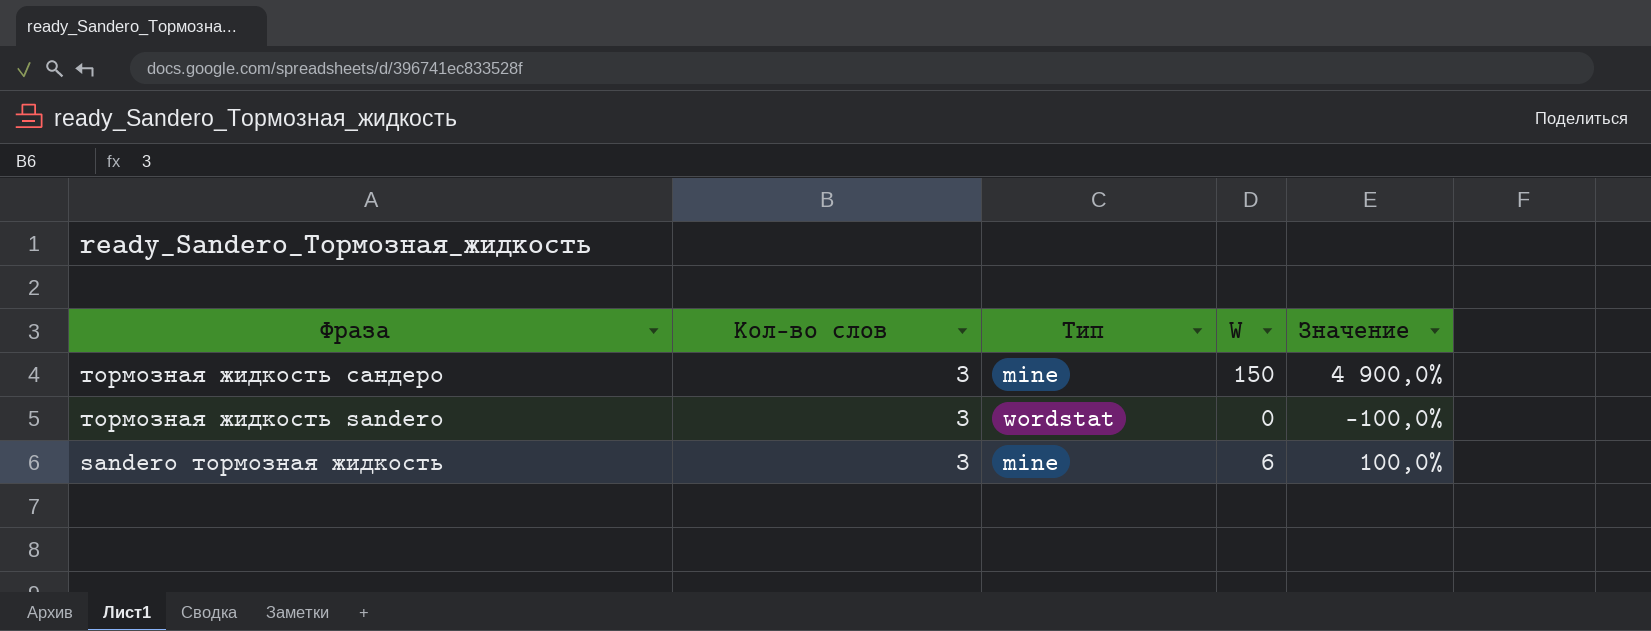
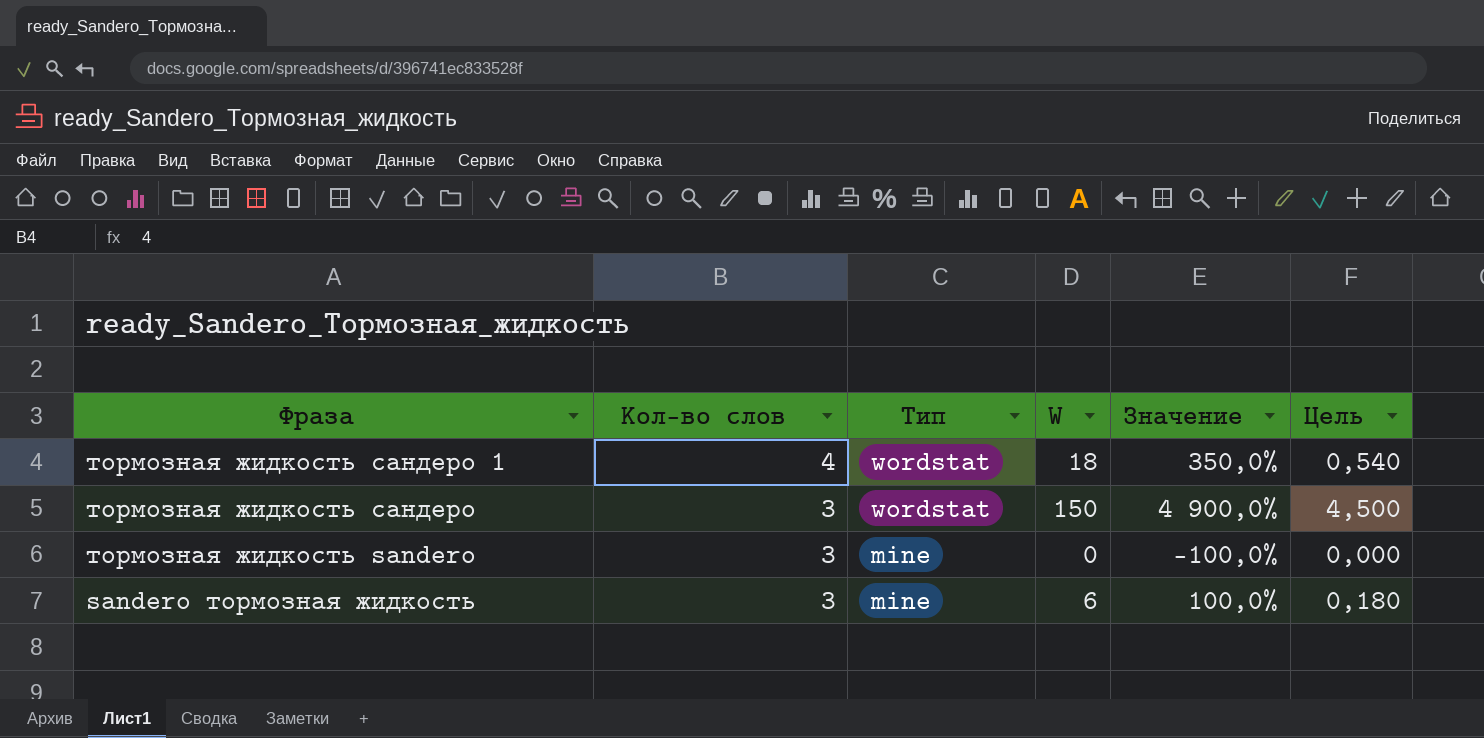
column Цель | formula: none -> [W] * 0,03
row тормозная жидкость сандеро 1: none -> 4 | wordstat | 18 | 350,0% | 0,540
тормозная жидкость сандеро | Тип: mine -> wordstat
тормозная жидкость sandero | Тип: wordstat -> mine

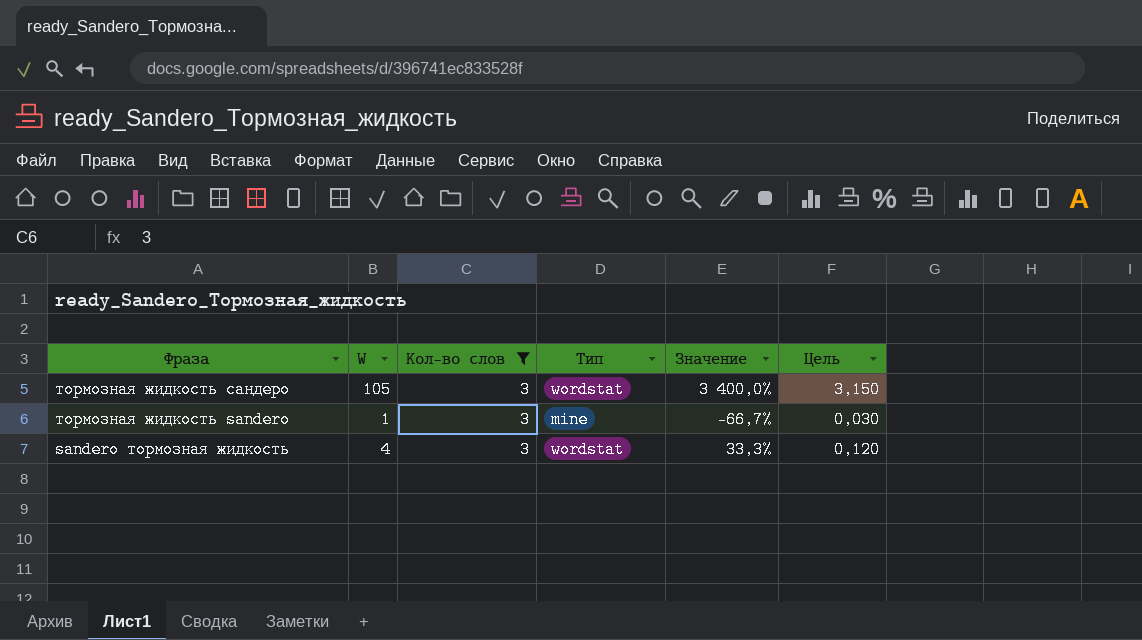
filter: none -> Кол-во слов = 3
column W | position: 4 -> 2
тормозная жидкость сандеро | W: 150 -> 105
тормозная жидкость сандеро | Значение: 4 900,0% -> 3 400,0%
тормозная жидкость сандеро | Цель: 4,500 -> 3,150
тормозная жидкость sandero | W: 0 -> 1
тормозная жидкость sandero | Значение: -100,0% -> -66,7%
тормозная жидкость sandero | Цель: 0,000 -> 0,030
sandero тормозная жидкость | W: 6 -> 4
sandero тормозная жидкость | Тип: mine -> wordstat
sandero тормозная жидкость | Значение: 100,0% -> 33,3%
sandero тормозная жидкость | Цель: 0,180 -> 0,120

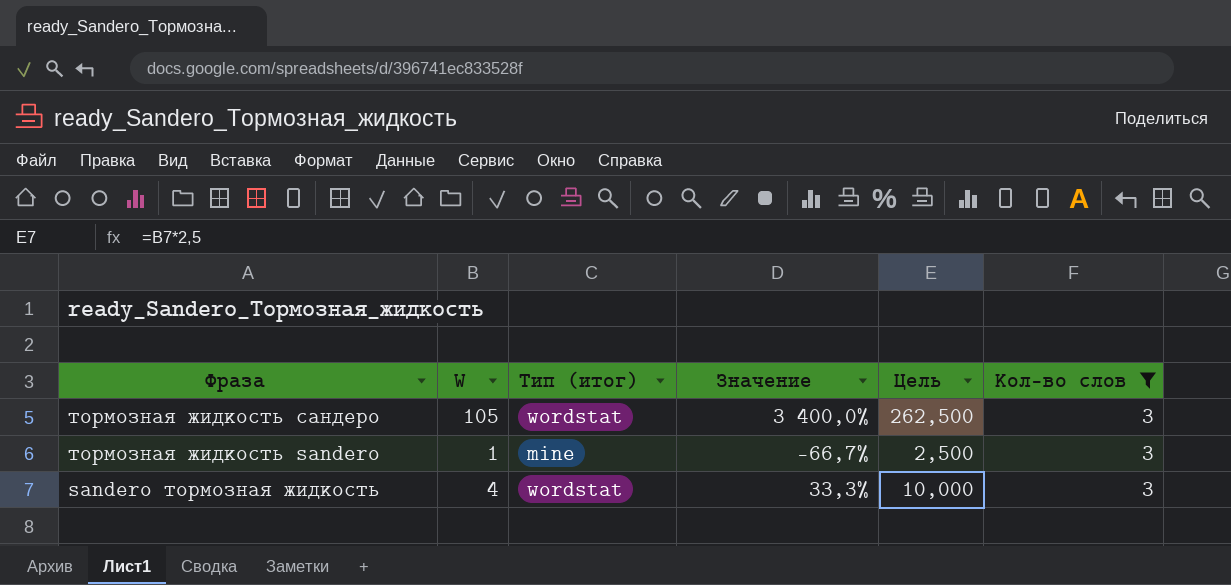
column name: Тип -> Тип (итог)
column Цель | formula: [W] * 0,03 -> [W] * 2,5
column Кол-во слов | position: 3 -> 6

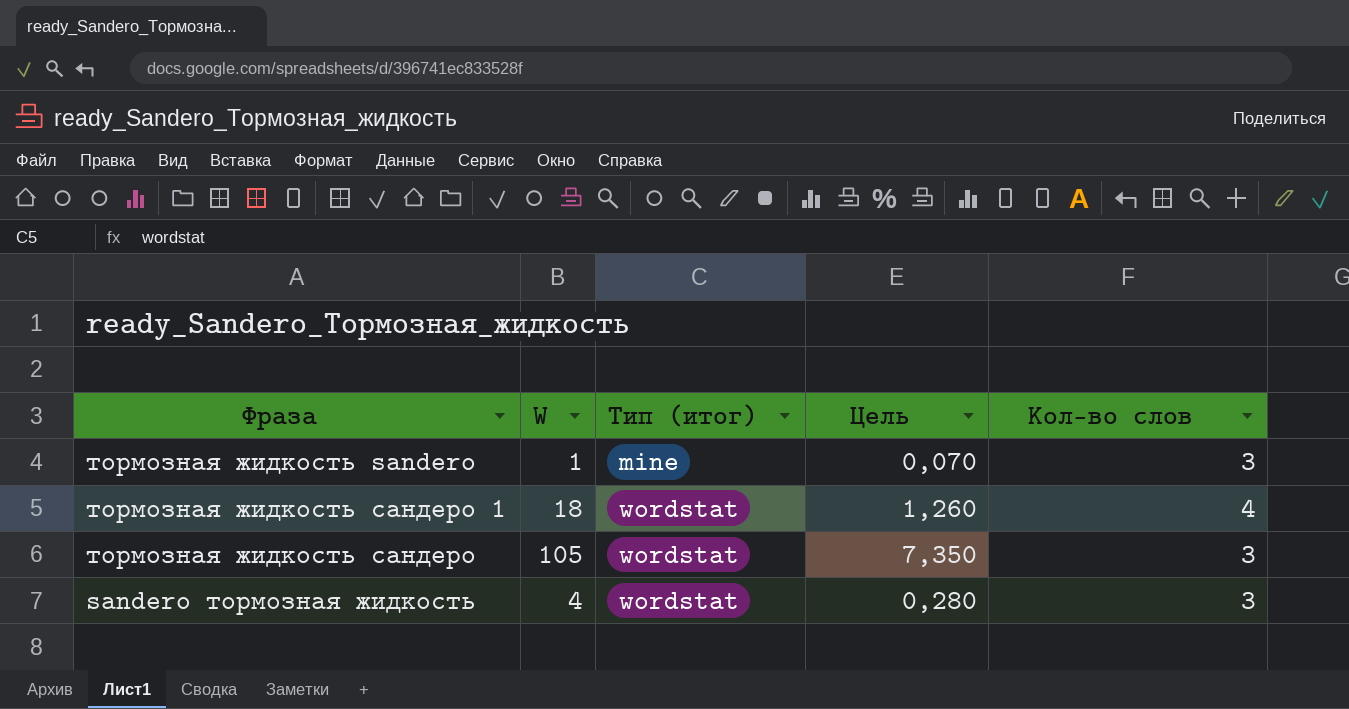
filter: Кол-во слов = 3 -> none
row order: Фраза descending -> Тип (итог) ascending
column Значение | formula: ([W] - [Кол-во слов]) / [Кол-во слов] -> none
column Цель | formula: [W] * 2,5 -> [W] * 0,07

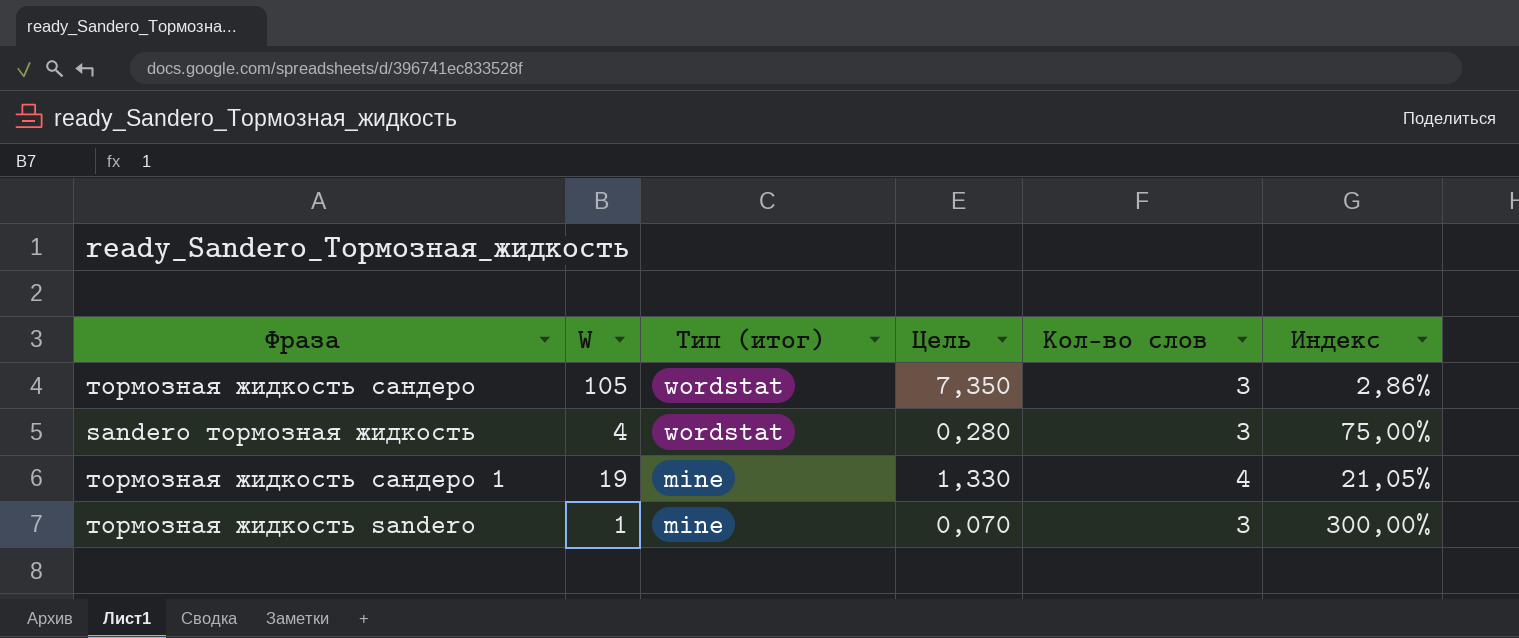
row order: Тип (итог) ascending -> Тип (итог) descending
column Индекс | formula: none -> [Кол-во слов] / [W]
тормозная жидкость сандеро 1 | W: 18 -> 19
тормозная жидкость сандеро 1 | Тип (итог): wordstat -> mine
тормозная жидкость сандеро 1 | Цель: 1,260 -> 1,330

